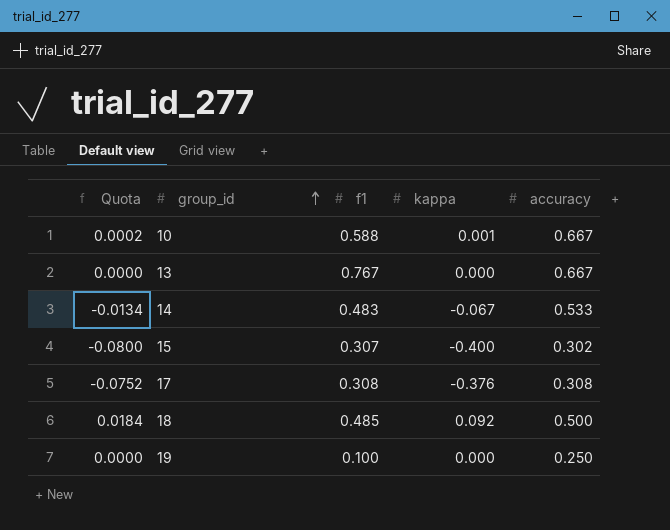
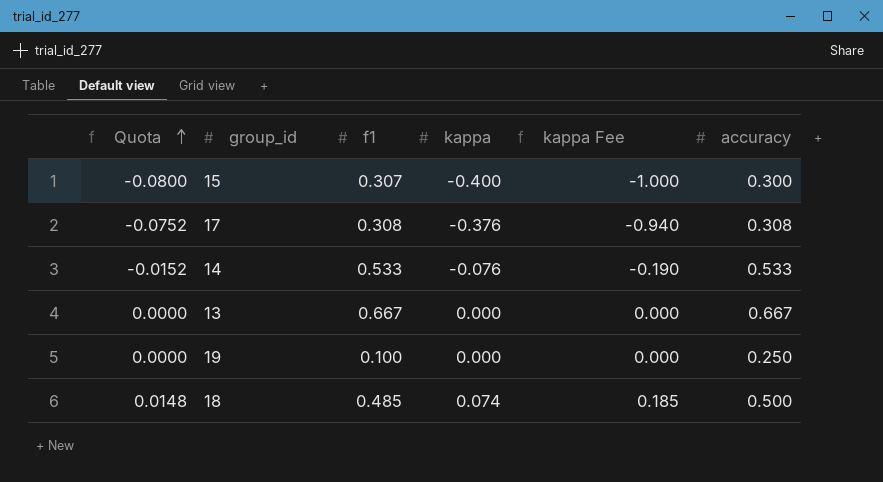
row order: group_id ascending -> Quota ascending
column kappa Fee | formula: none -> [kappa] * 2.5
row 10: 0.0002 | 0.588 | 0.001 | 0.667 -> none
15 | accuracy: 0.302 -> 0.300
14 | Quota: -0.0134 -> -0.0152
14 | f1: 0.483 -> 0.533
14 | kappa: -0.067 -> -0.076
13 | f1: 0.767 -> 0.667
18 | Quota: 0.0184 -> 0.0148
18 | kappa: 0.092 -> 0.074

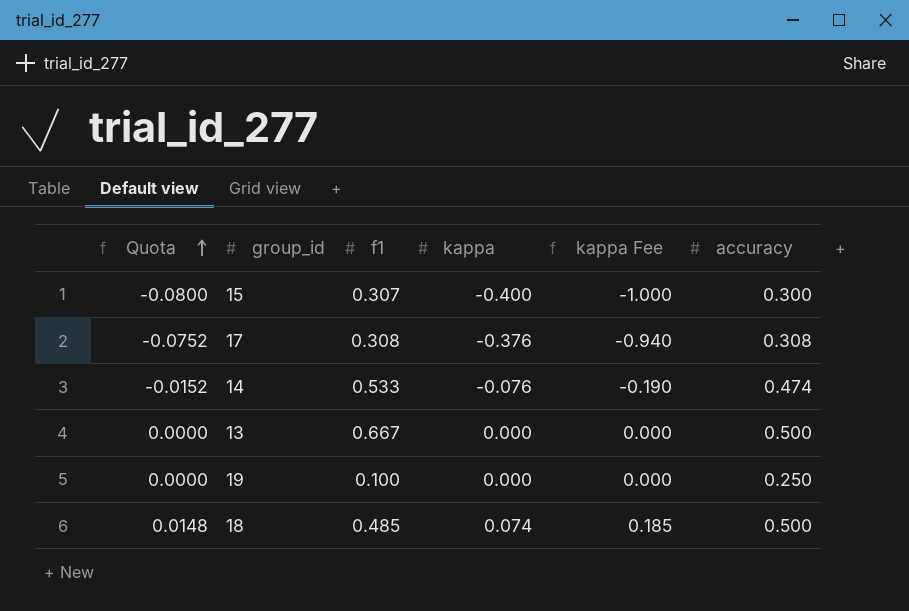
14 | accuracy: 0.533 -> 0.474
13 | accuracy: 0.667 -> 0.500

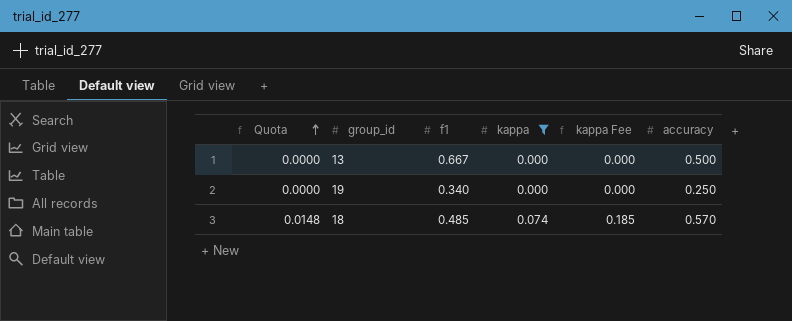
filter: none -> kappa >= 0.000
19 | f1: 0.100 -> 0.340
18 | accuracy: 0.500 -> 0.570

